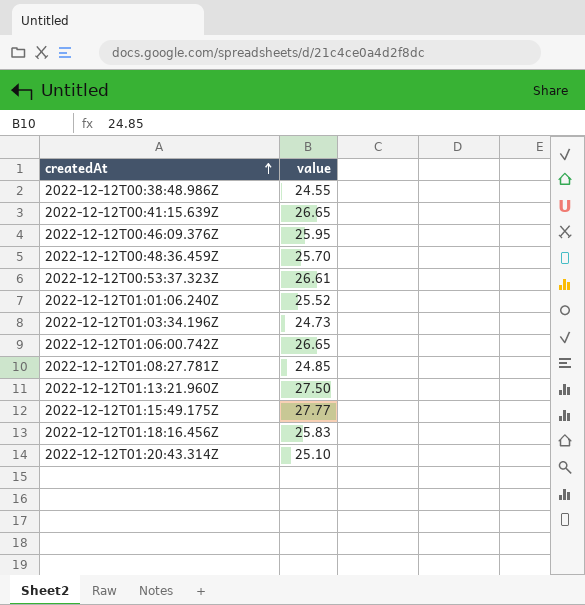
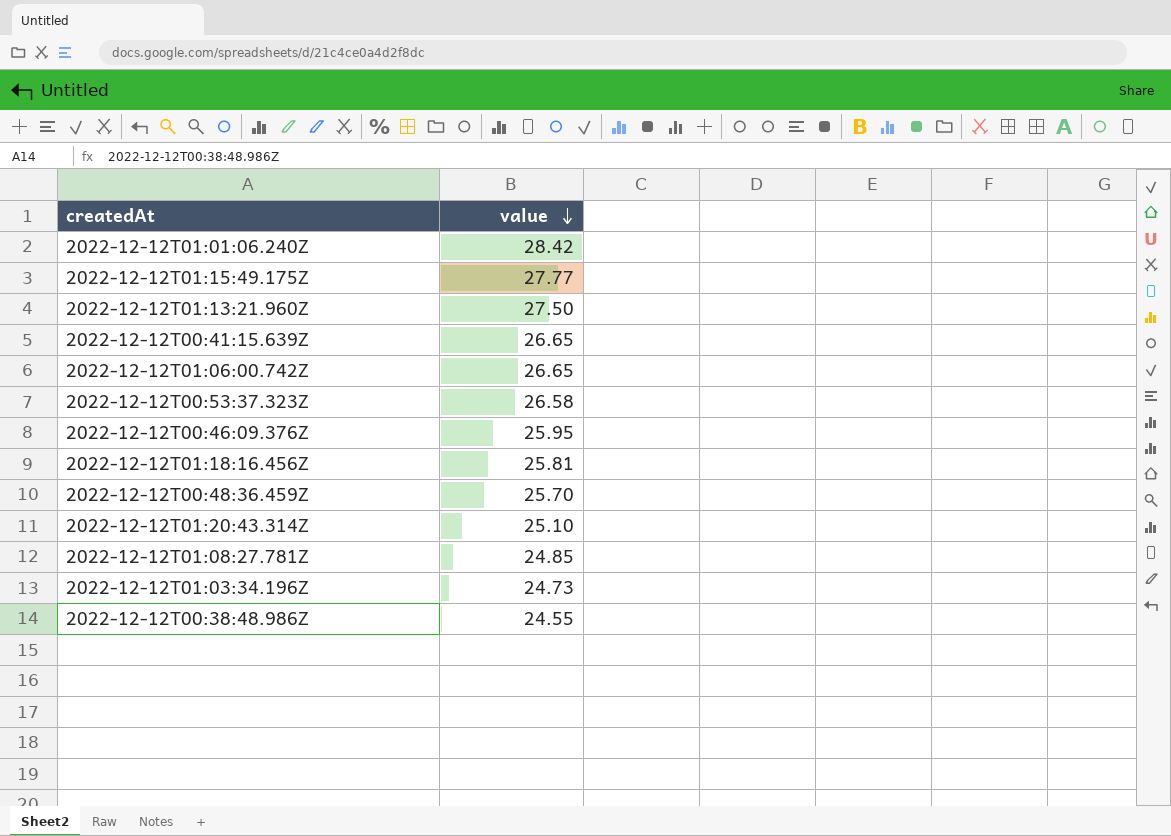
row order: createdAt ascending -> value descending
2022-12-12T01:01:06.240Z | value: 25.52 -> 28.42
2022-12-12T00:53:37.323Z | value: 26.61 -> 26.58
2022-12-12T01:18:16.456Z | value: 25.83 -> 25.81

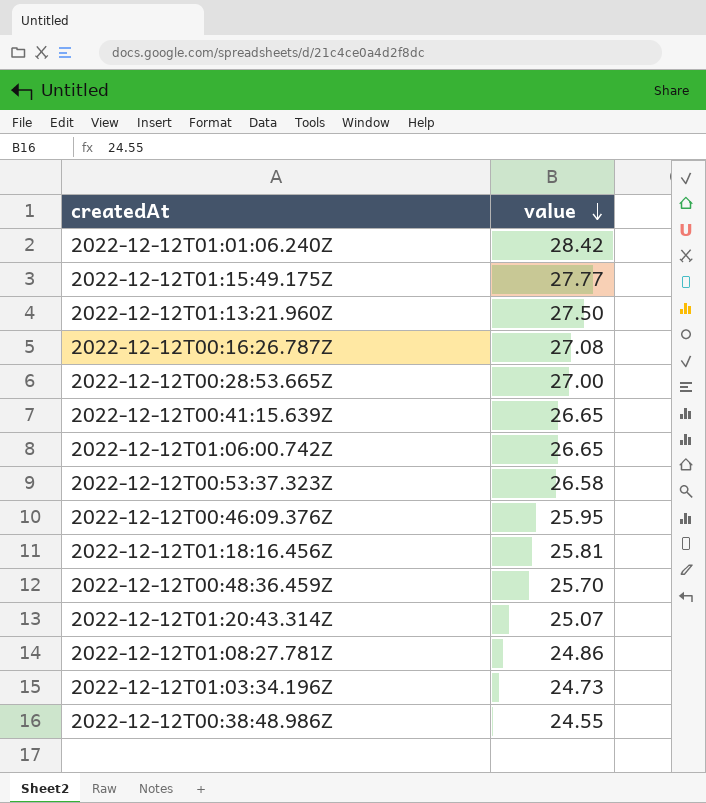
row 2022-12-12T00:16:26.787Z: none -> 27.08
row 2022-12-12T00:28:53.665Z: none -> 27.00
2022-12-12T01:20:43.314Z | value: 25.10 -> 25.07
2022-12-12T01:08:27.781Z | value: 24.85 -> 24.86

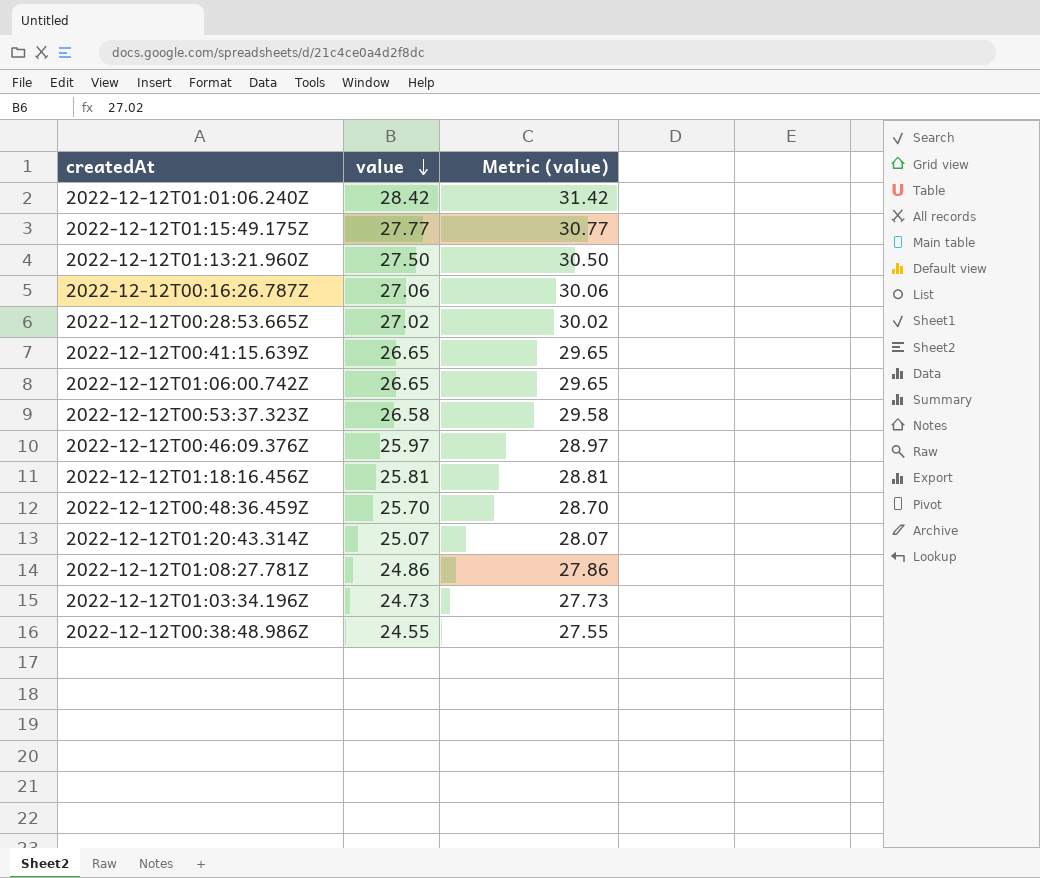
column Metric (value) | formula: none -> [value] + 3
2022-12-12T00:16:26.787Z | value: 27.08 -> 27.06
2022-12-12T00:28:53.665Z | value: 27.00 -> 27.02
2022-12-12T00:46:09.376Z | value: 25.95 -> 25.97

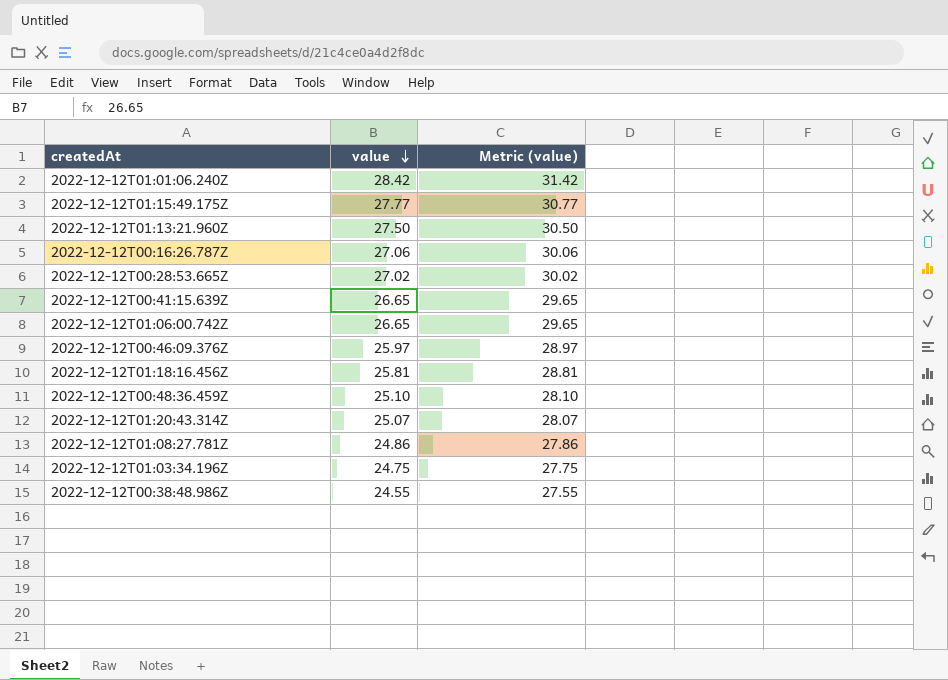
row 2022-12-12T00:53:37.323Z: 26.58 | 29.58 -> none
2022-12-12T00:48:36.459Z | value: 25.70 -> 25.10
2022-12-12T00:48:36.459Z | Metric (value): 28.70 -> 28.10
2022-12-12T01:03:34.196Z | value: 24.73 -> 24.75
2022-12-12T01:03:34.196Z | Metric (value): 27.73 -> 27.75

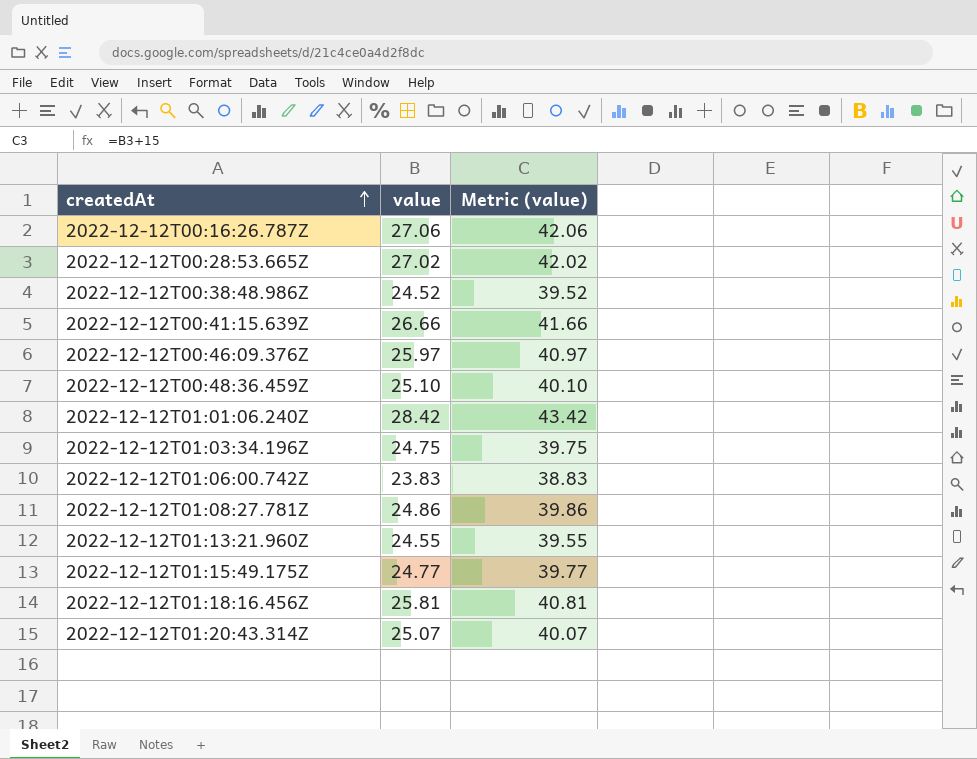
row order: value descending -> createdAt ascending
column Metric (value) | formula: [value] + 3 -> [value] + 15
2022-12-12T00:38:48.986Z | value: 24.55 -> 24.52
2022-12-12T00:41:15.639Z | value: 26.65 -> 26.66
2022-12-12T01:06:00.742Z | value: 26.65 -> 23.83
2022-12-12T01:13:21.960Z | value: 27.50 -> 24.55
2022-12-12T01:15:49.175Z | value: 27.77 -> 24.77

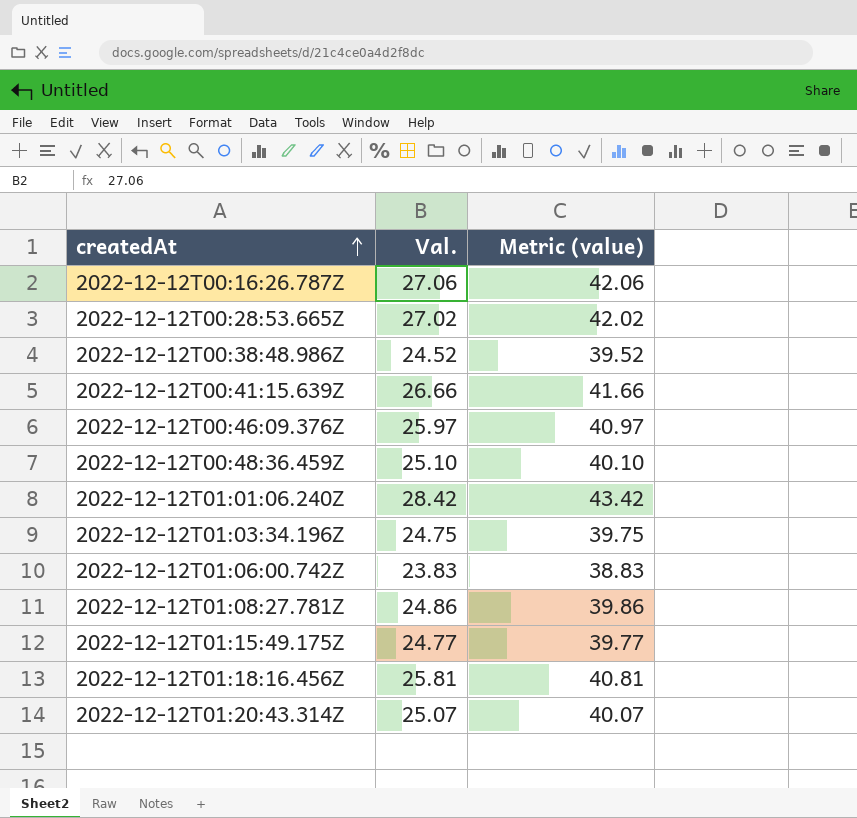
column name: value -> Val.
row 2022-12-12T01:13:21.960Z: 24.55 | 39.55 -> none

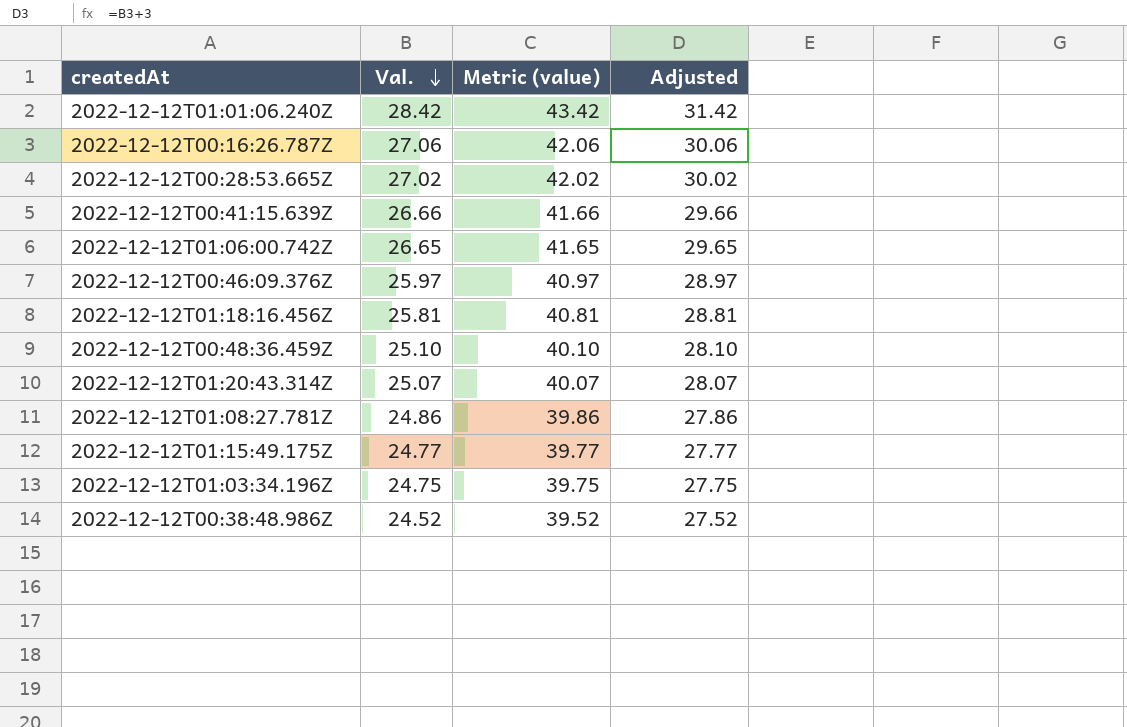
row order: createdAt ascending -> Val. descending
column Adjusted | formula: none -> [Val.] + 3
2022-12-12T01:06:00.742Z | Val.: 23.83 -> 26.65
2022-12-12T01:06:00.742Z | Metric (value): 38.83 -> 41.65

